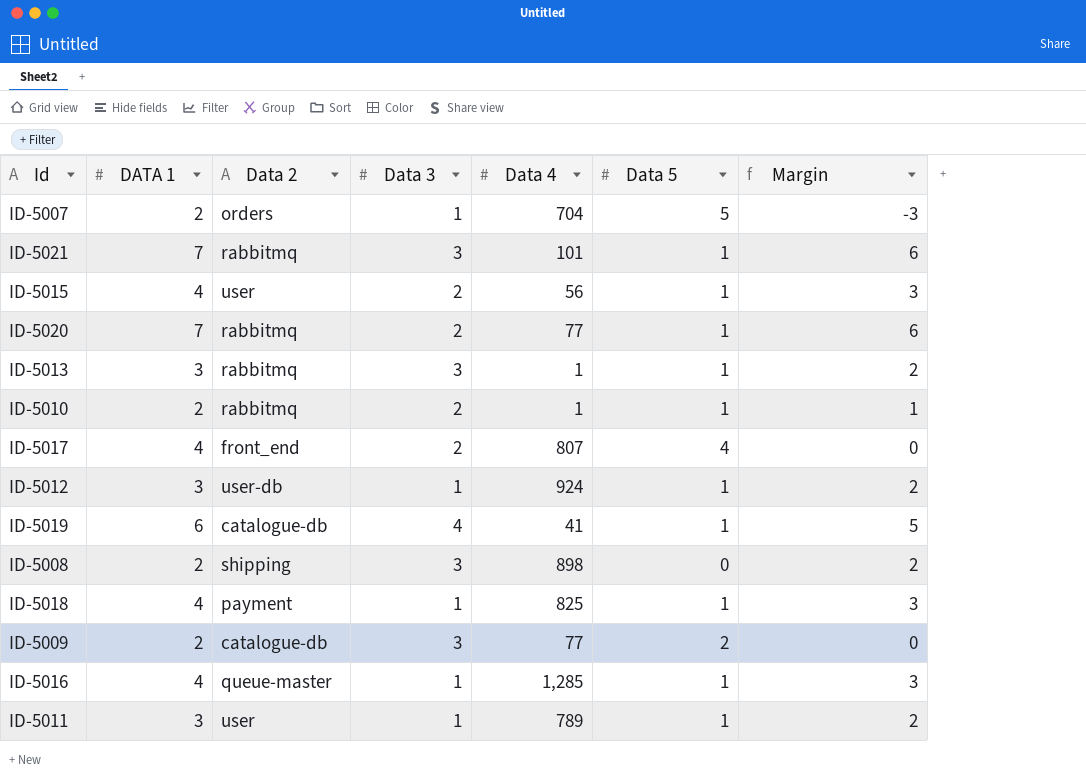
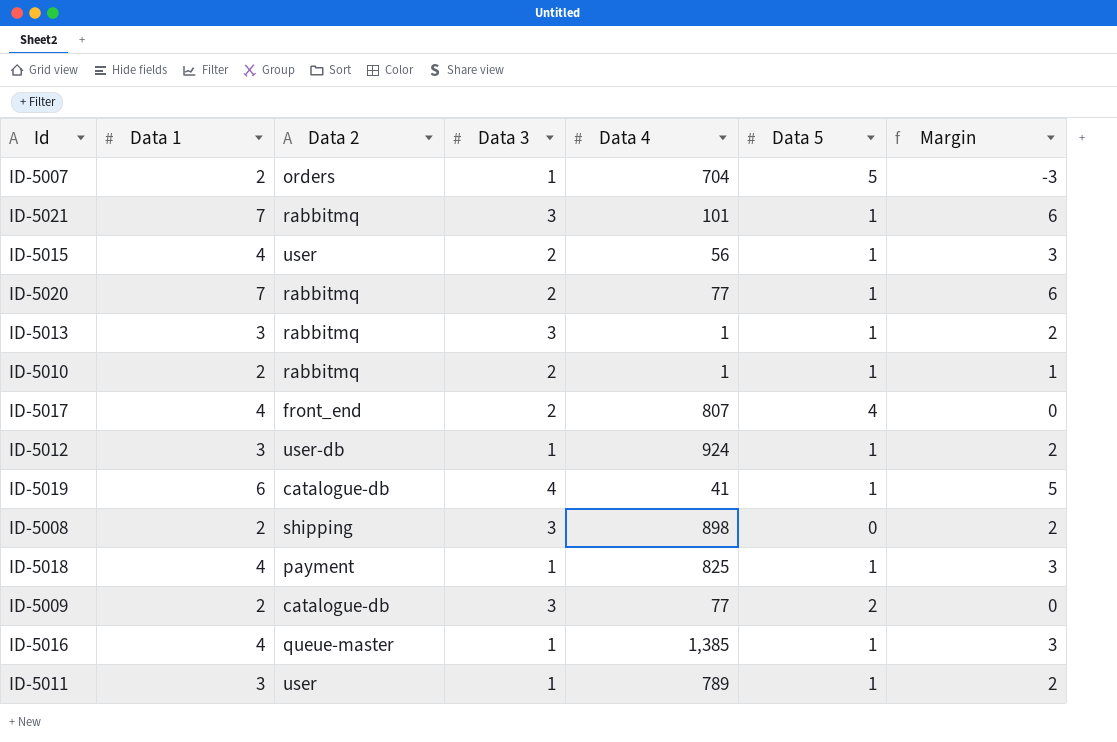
column name: DATA 1 -> Data 1
ID-5016 | Data 4: 1,285 -> 1,385

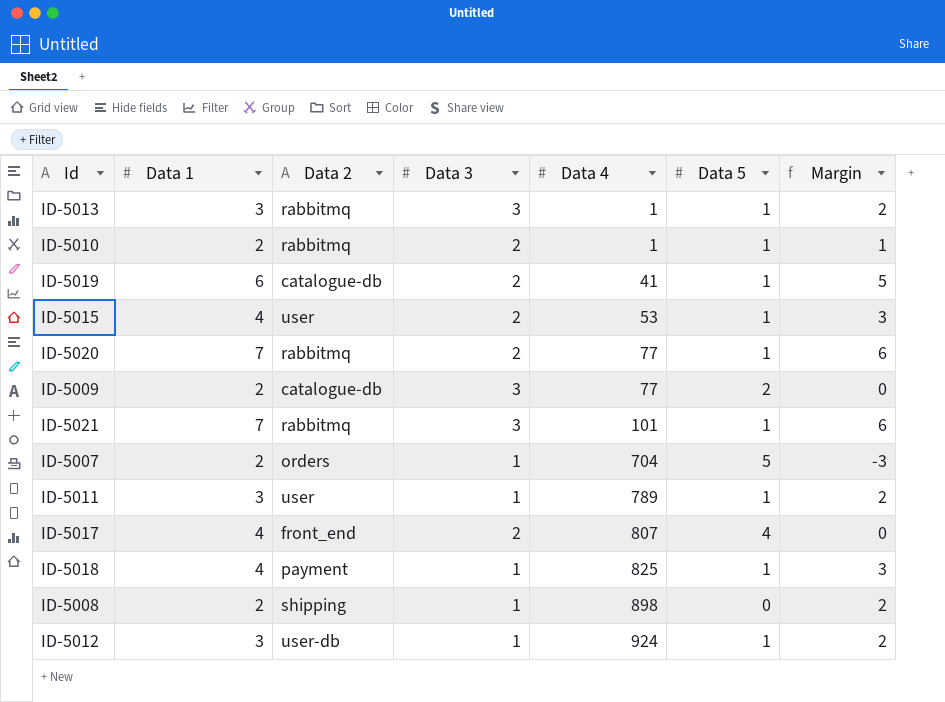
row order: none -> Data 4 ascending
row ID-5016: 4 | queue-master | 1 | 1,385 | 1 | 3 -> none
ID-5019 | Data 3: 4 -> 2
ID-5015 | Data 4: 56 -> 53
ID-5008 | Data 3: 3 -> 1

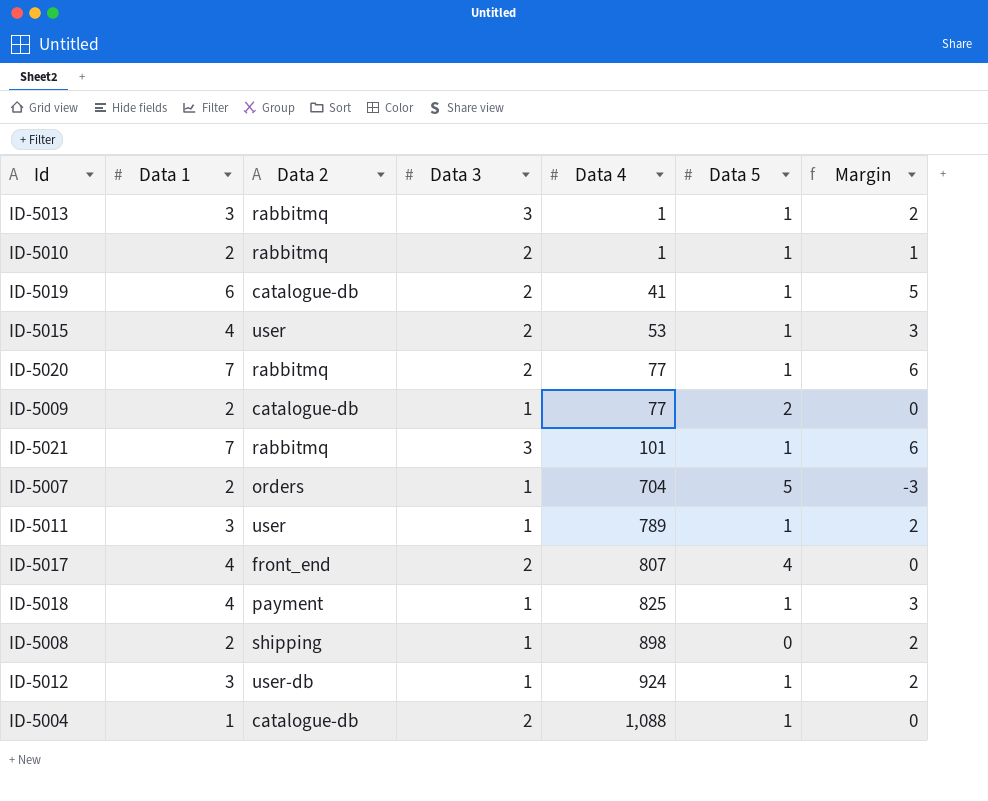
ID-5009 | Data 3: 3 -> 1
row ID-5004: none -> 1 | catalogue-db | 2 | 1,088 | 1 | 0

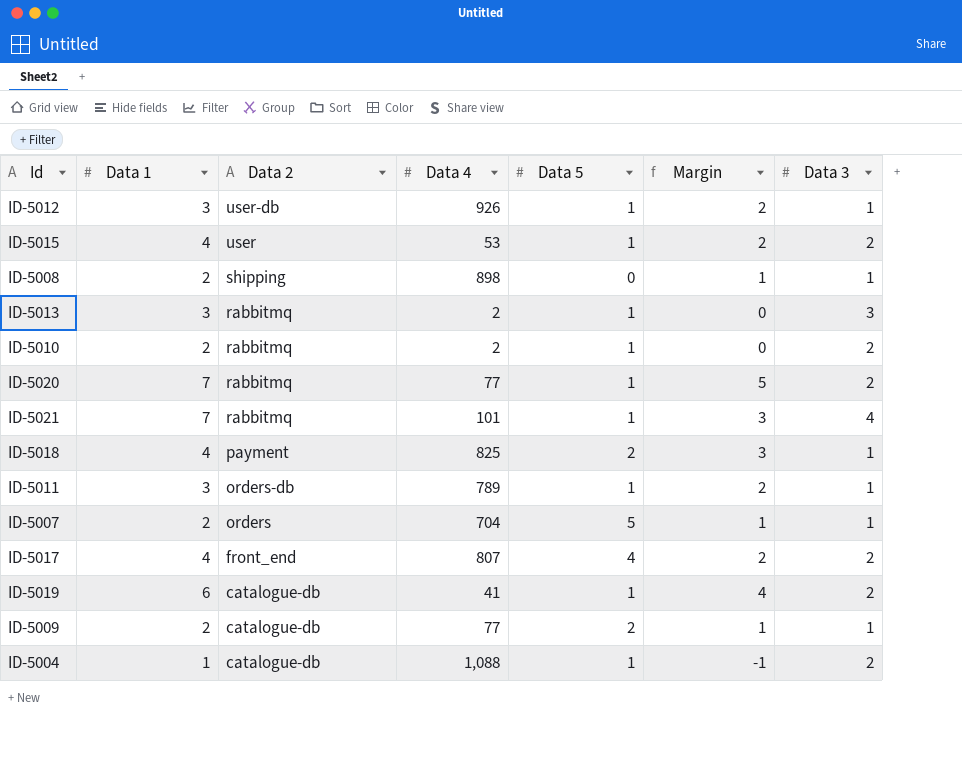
row order: Data 4 ascending -> Data 2 descending
column Margin | formula: [Data 1] - [Data 5] -> [Data 1] - [Data 3]
column Data 3 | position: 4 -> 7
ID-5012 | Data 4: 924 -> 926
ID-5013 | Data 4: 1 -> 2
ID-5010 | Data 4: 1 -> 2
ID-5021 | Data 3: 3 -> 4
ID-5018 | Data 5: 1 -> 2
ID-5011 | Data 2: user -> orders-db

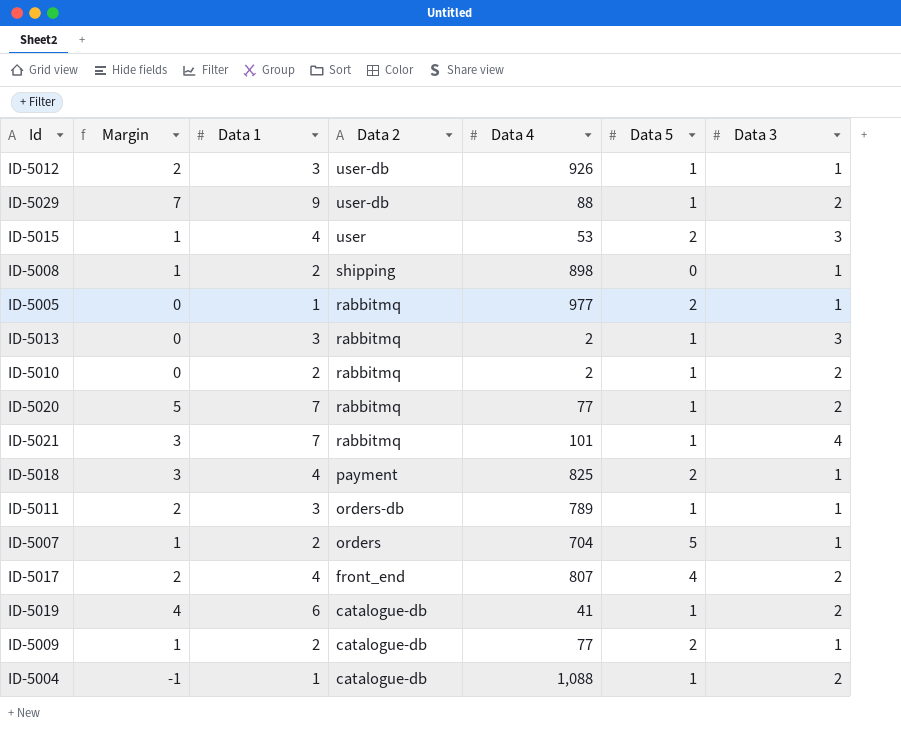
column Margin | position: 6 -> 2
row ID-5029: none -> 7 | 9 | user-db | 88 | 1 | 2
ID-5015 | Margin: 2 -> 1
ID-5015 | Data 5: 1 -> 2
ID-5015 | Data 3: 2 -> 3
row ID-5005: none -> 0 | 1 | rabbitmq | 977 | 2 | 1

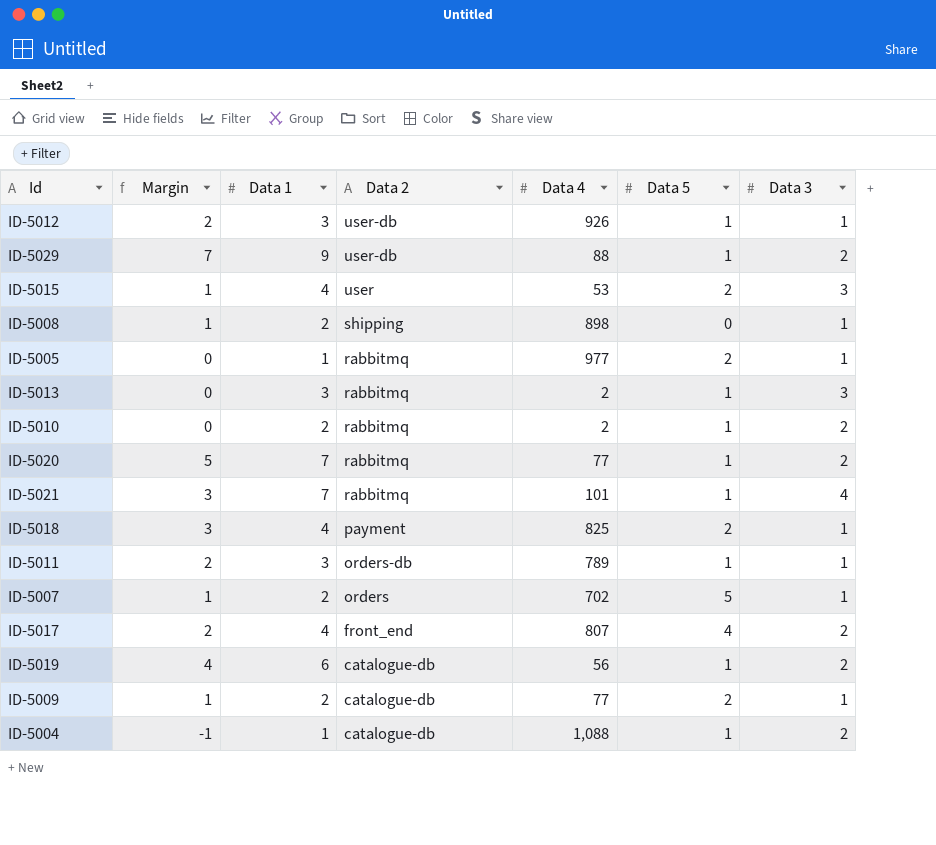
ID-5007 | Data 4: 704 -> 702
ID-5019 | Data 4: 41 -> 56

